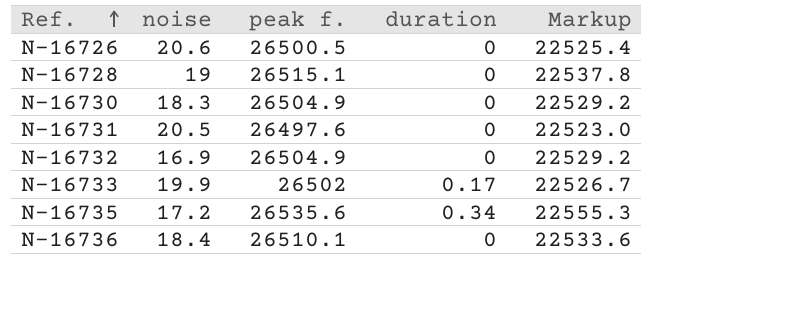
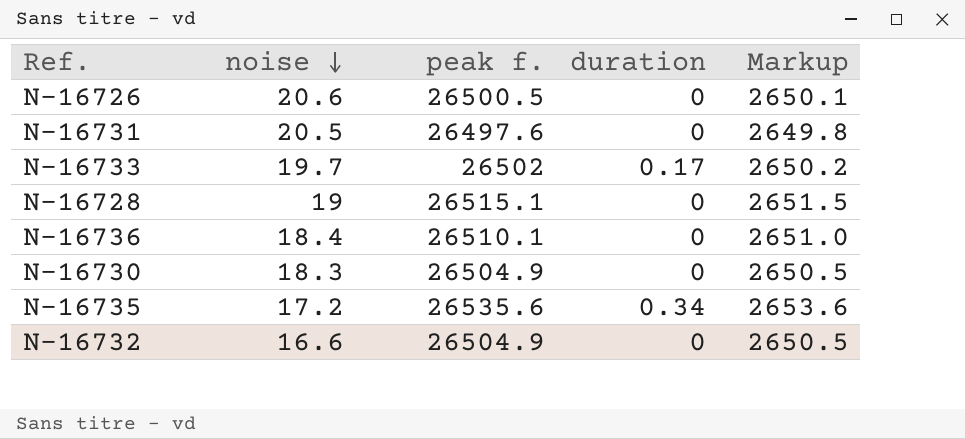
row order: Ref. ascending -> noise descending
column Markup | formula: [peak f.] * 0.85 -> [peak f.] * 0.1
N-16733 | noise: 19.9 -> 19.7
N-16732 | noise: 16.9 -> 16.6

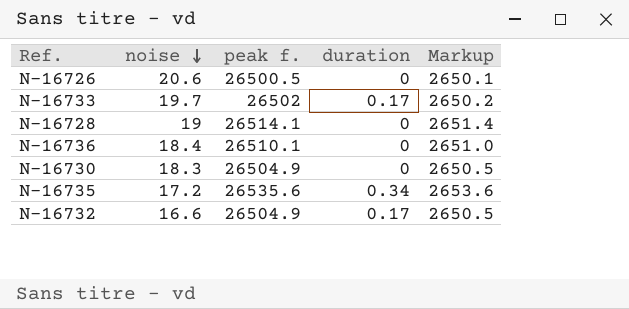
row N-16731: 20.5 | 26497.6 | 0 | 2649.8 -> none
N-16728 | peak f.: 26515.1 -> 26514.1
N-16728 | Markup: 2651.5 -> 2651.4
N-16732 | duration: 0 -> 0.17

